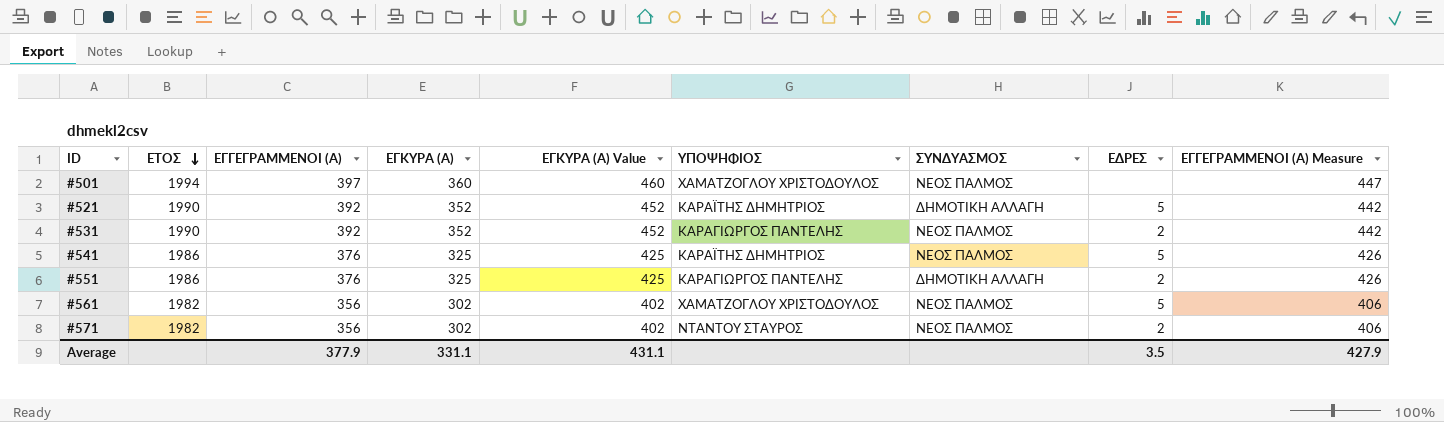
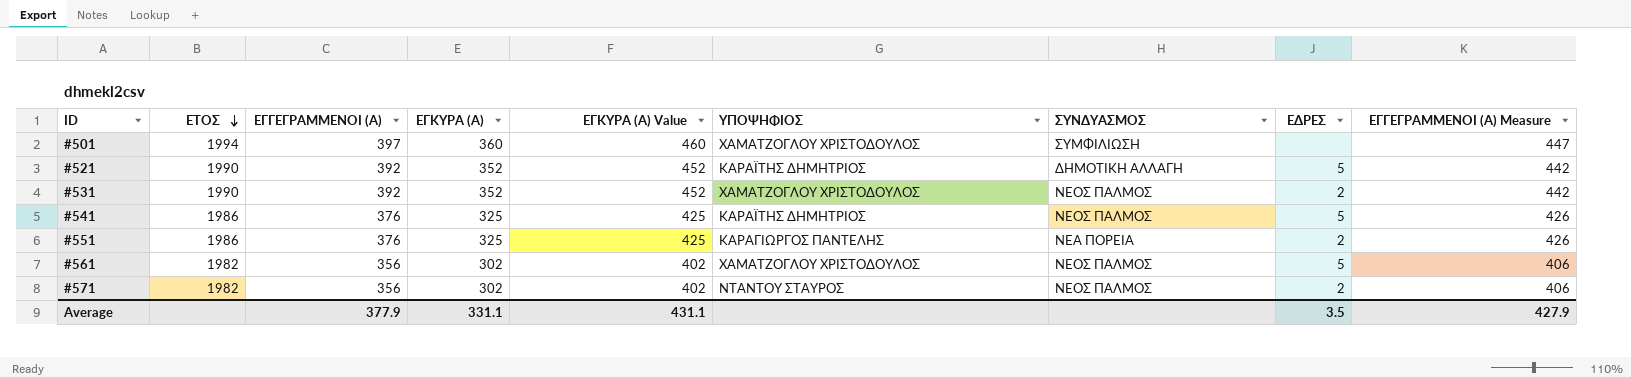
#501 | ΣΥΝΔΥΑΣΜΟΣ: ΝΕΟΣ ΠΑΛΜΟΣ -> ΣΥΜΦΙΛΙΩΣΗ
#531 | ΥΠΟΨΗΦΙΟΣ: ΚΑΡΑΓΙΩΡΓΟΣ ΠΑΝΤΕΛΗΣ -> ΧΑΜΑΤΖΟΓΛΟΥ ΧΡΙΣΤΟΔΟΥΛΟΣ
#551 | ΣΥΝΔΥΑΣΜΟΣ: ΔΗΜΟΤΙΚΗ ΑΛΛΑΓΗ -> ΝΕΑ ΠΟΡΕΙΑ

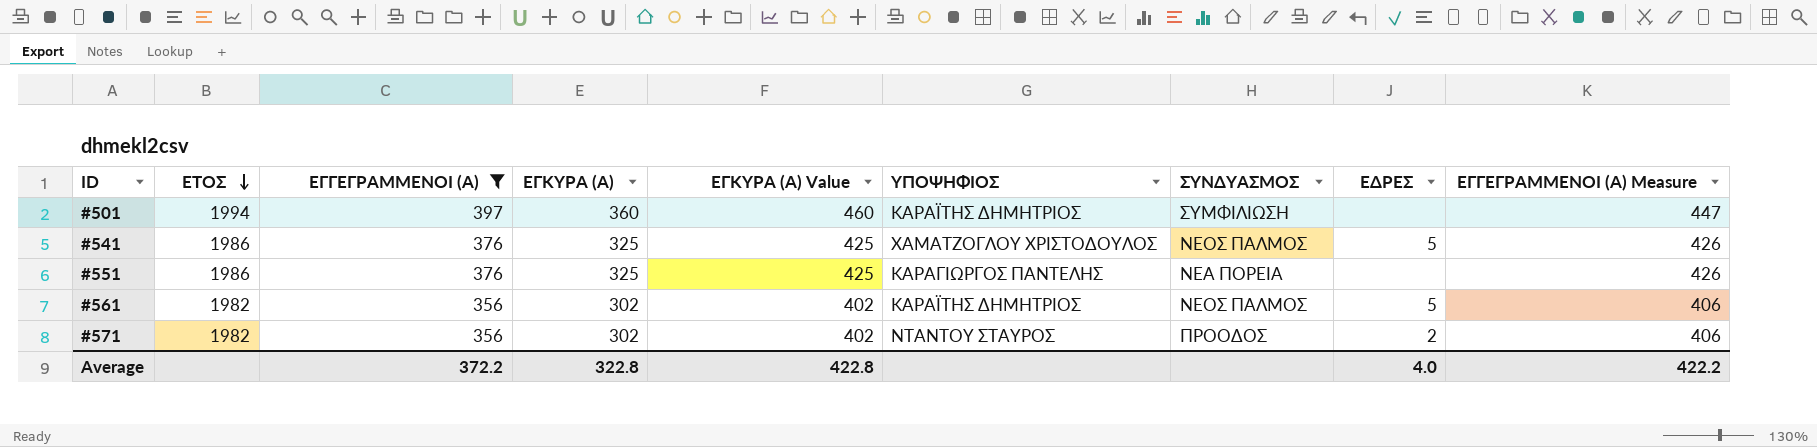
filter: none -> ΕΓΓΕΓΡΑΜΜΕΝΟΙ (Α) != 392
#501 | ΥΠΟΨΗΦΙΟΣ: ΧΑΜΑΤΖΟΓΛΟΥ ΧΡΙΣΤΟΔΟΥΛΟΣ -> ΚΑΡΑΪΤΗΣ ΔΗΜΗΤΡΙΟΣ
#541 | ΥΠΟΨΗΦΙΟΣ: ΚΑΡΑΪΤΗΣ ΔΗΜΗΤΡΙΟΣ -> ΧΑΜΑΤΖΟΓΛΟΥ ΧΡΙΣΤΟΔΟΥΛΟΣ
#551 | ΕΔΡΕΣ: 2 -> none
#561 | ΥΠΟΨΗΦΙΟΣ: ΧΑΜΑΤΖΟΓΛΟΥ ΧΡΙΣΤΟΔΟΥΛΟΣ -> ΚΑΡΑΪΤΗΣ ΔΗΜΗΤΡΙΟΣ
#571 | ΣΥΝΔΥΑΣΜΟΣ: ΝΕΟΣ ΠΑΛΜΟΣ -> ΠΡΟΟΔΟΣ
Average | ΕΓΓΕΓΡΑΜΜΕΝΟΙ (Α): 377.9 -> 372.2
Average | ΕΓΚΥΡΑ (Α): 331.1 -> 322.8
Average | ΕΓΚΥΡΑ (Α) Value: 431.1 -> 422.8
Average | ΕΔΡΕΣ: 3.5 -> 4.0
Average | ΕΓΓΕΓΡΑΜΜΕΝΟΙ (Α) Measure: 427.9 -> 422.2

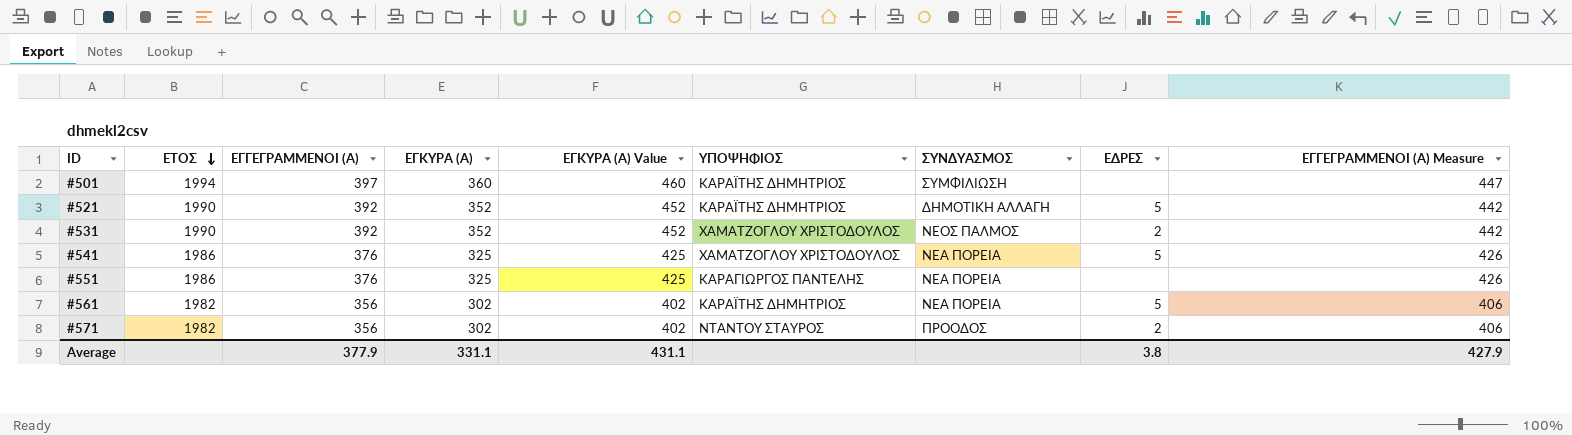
filter: ΕΓΓΕΓΡΑΜΜΕΝΟΙ (Α) != 392 -> none
#541 | ΣΥΝΔΥΑΣΜΟΣ: ΝΕΟΣ ΠΑΛΜΟΣ -> ΝΕΑ ΠΟΡΕΙΑ
#561 | ΣΥΝΔΥΑΣΜΟΣ: ΝΕΟΣ ΠΑΛΜΟΣ -> ΝΕΑ ΠΟΡΕΙΑ
Average | ΕΓΓΕΓΡΑΜΜΕΝΟΙ (Α): 372.2 -> 377.9
Average | ΕΓΚΥΡΑ (Α): 322.8 -> 331.1
Average | ΕΓΚΥΡΑ (Α) Value: 422.8 -> 431.1
Average | ΕΔΡΕΣ: 4.0 -> 3.8
Average | ΕΓΓΕΓΡΑΜΜΕΝΟΙ (Α) Measure: 422.2 -> 427.9

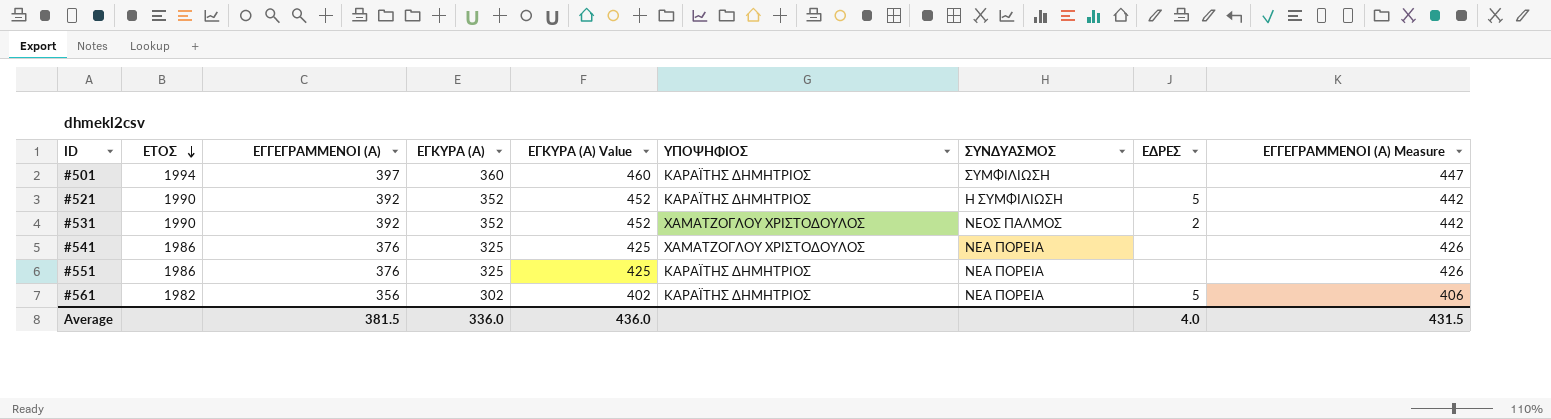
row #571: 1982 | 356 | 302 | 402 | ΝΤΑΝΤΟΥ ΣΤΑΥΡΟΣ | ΠΡΟΟΔΟΣ | 2 | 406 -> none
#521 | ΣΥΝΔΥΑΣΜΟΣ: ΔΗΜΟΤΙΚΗ ΑΛΛΑΓΗ -> Η ΣΥΜΦΙΛΙΩΣΗ
#541 | ΕΔΡΕΣ: 5 -> none
#551 | ΥΠΟΨΗΦΙΟΣ: ΚΑΡΑΓΙΩΡΓΟΣ ΠΑΝΤΕΛΗΣ -> ΚΑΡΑΪΤΗΣ ΔΗΜΗΤΡΙΟΣ
Average | ΕΓΓΕΓΡΑΜΜΕΝΟΙ (Α): 377.9 -> 381.5
Average | ΕΓΚΥΡΑ (Α): 331.1 -> 336.0
Average | ΕΓΚΥΡΑ (Α) Value: 431.1 -> 436.0
Average | ΕΔΡΕΣ: 3.8 -> 4.0
Average | ΕΓΓΕΓΡΑΜΜΕΝΟΙ (Α) Measure: 427.9 -> 431.5

